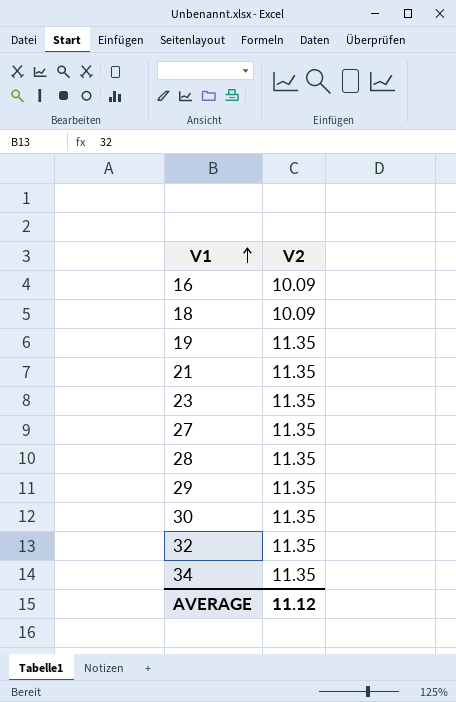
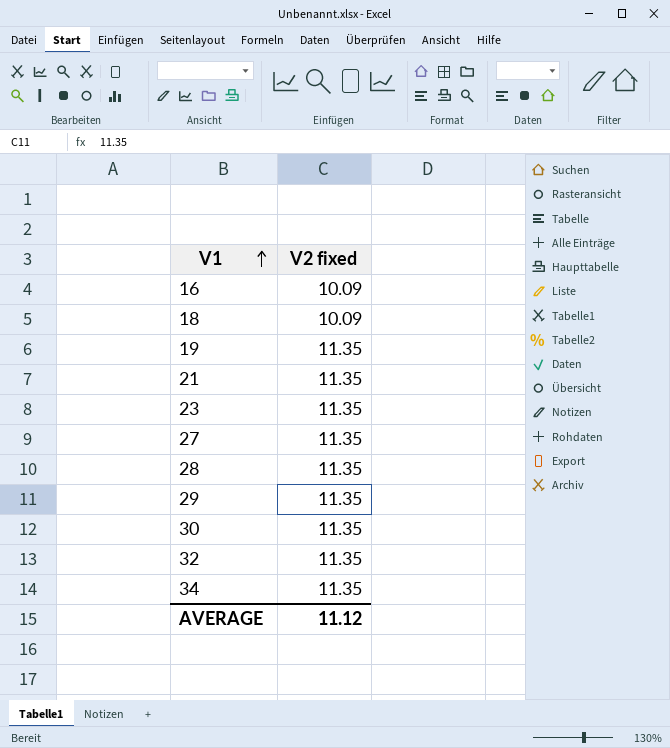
column name: V2 -> V2 fixed

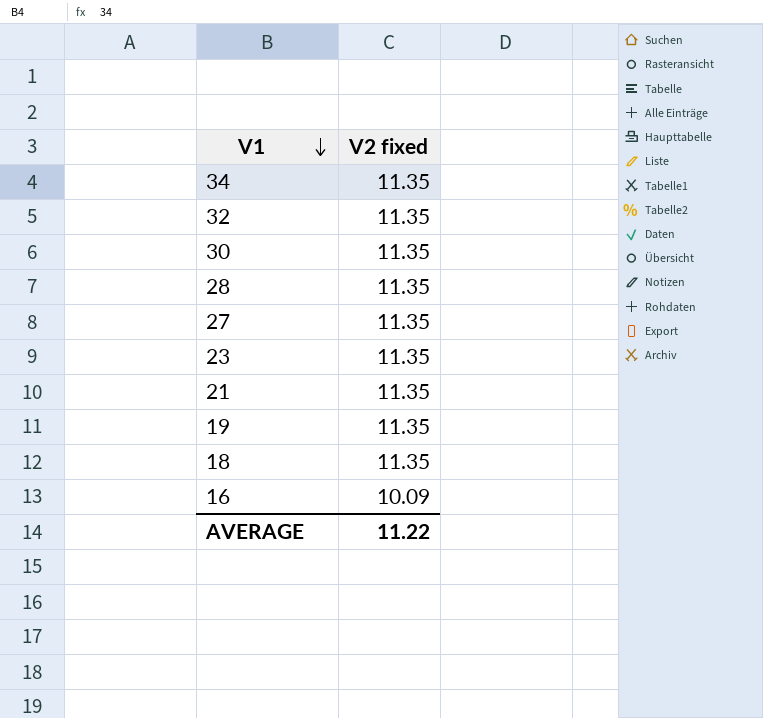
row order: V1 ascending -> V1 descending
row 29: 11.35 -> none
18 | V2 fixed: 10.09 -> 11.35
AVERAGE | V2 fixed: 11.12 -> 11.22

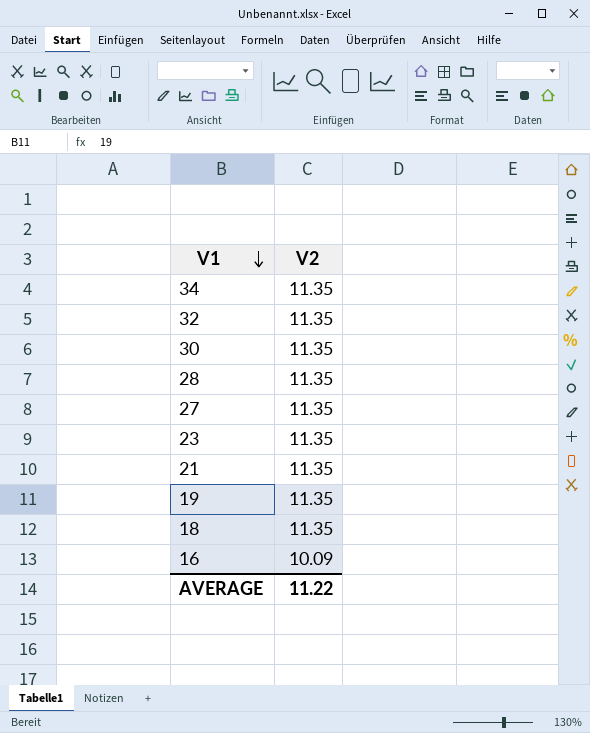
column name: V2 fixed -> V2

